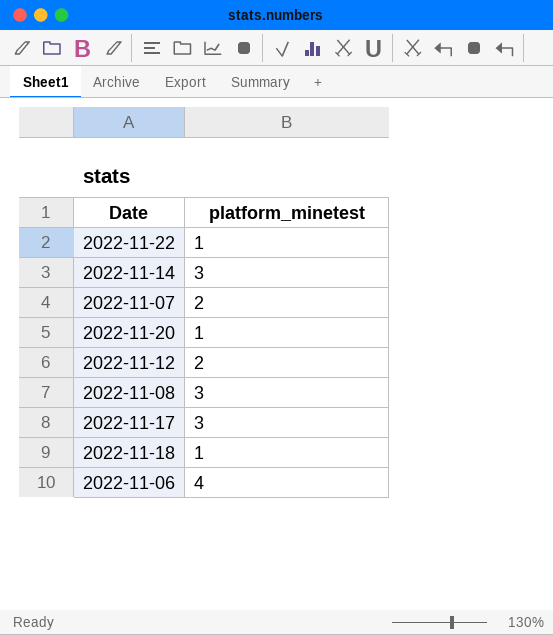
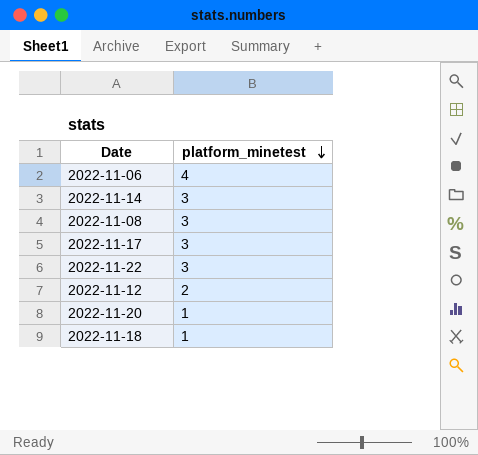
row order: none -> platform_minetest descending
row 2022-11-07: 2 -> none
2022-11-22 | platform_minetest: 1 -> 3

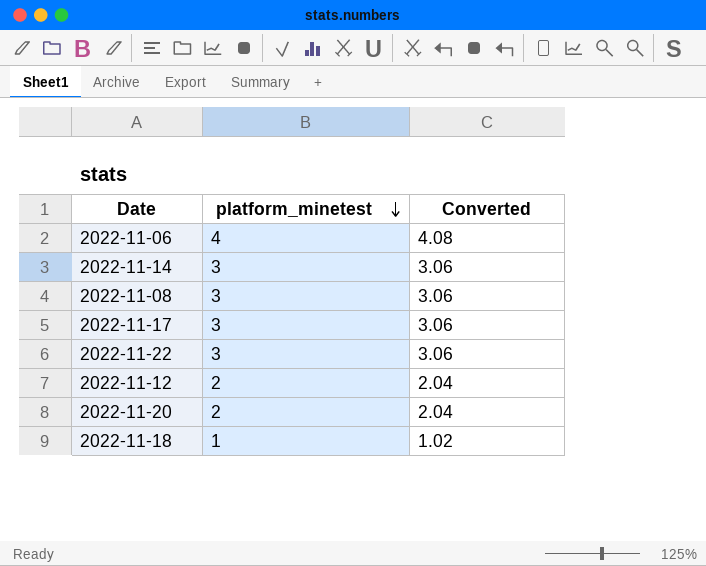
column Converted | formula: none -> [platform_minetest] * 1.02
2022-11-20 | platform_minetest: 1 -> 2

